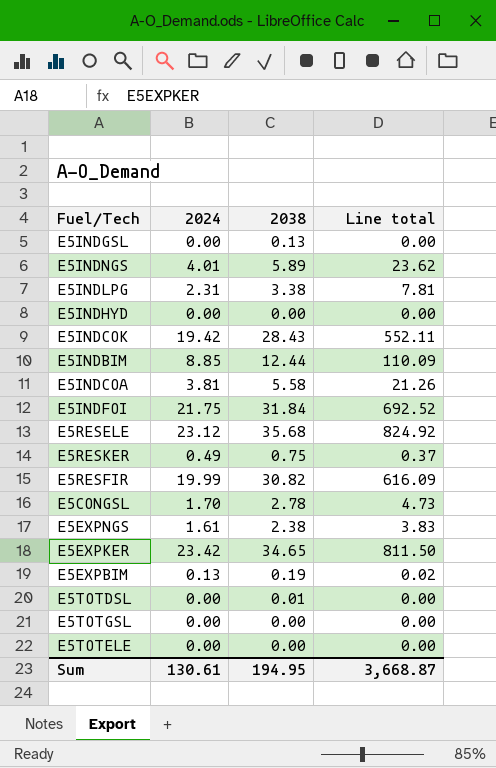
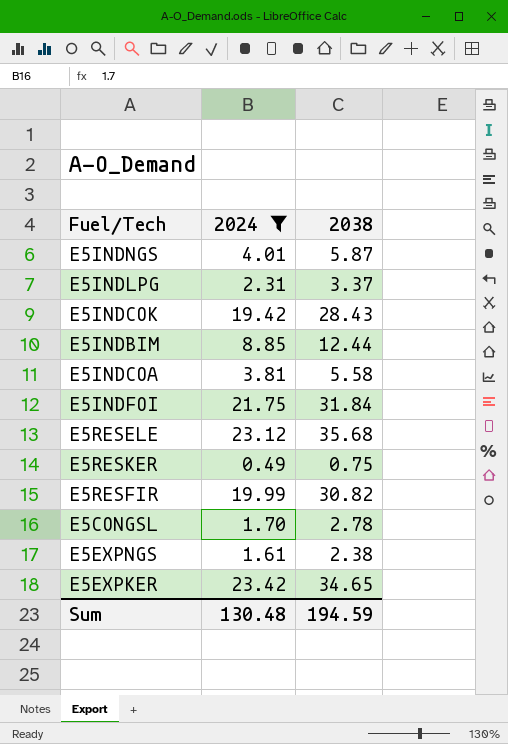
filter: none -> 2024 >= 0.49
column Line total | formula: [2024] * [2038] -> none
E5INDNGS | 2038: 5.89 -> 5.87
E5INDLPG | 2038: 3.38 -> 3.37
Sum | 2024: 130.61 -> 130.48
Sum | 2038: 194.95 -> 194.59

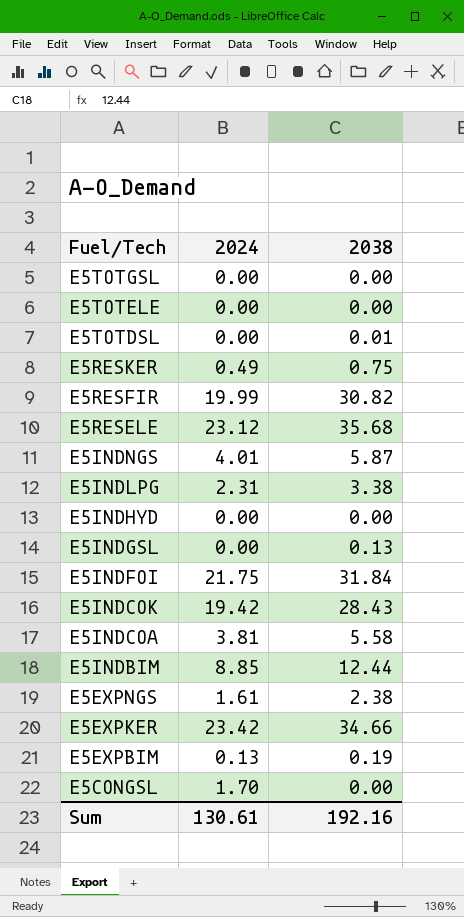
filter: 2024 >= 0.49 -> none
row order: none -> Fuel/Tech descending
E5INDLPG | 2038: 3.37 -> 3.38
E5EXPKER | 2038: 34.65 -> 34.66
E5CONGSL | 2038: 2.78 -> 0.00
Sum | 2024: 130.48 -> 130.61
Sum | 2038: 194.59 -> 192.16

